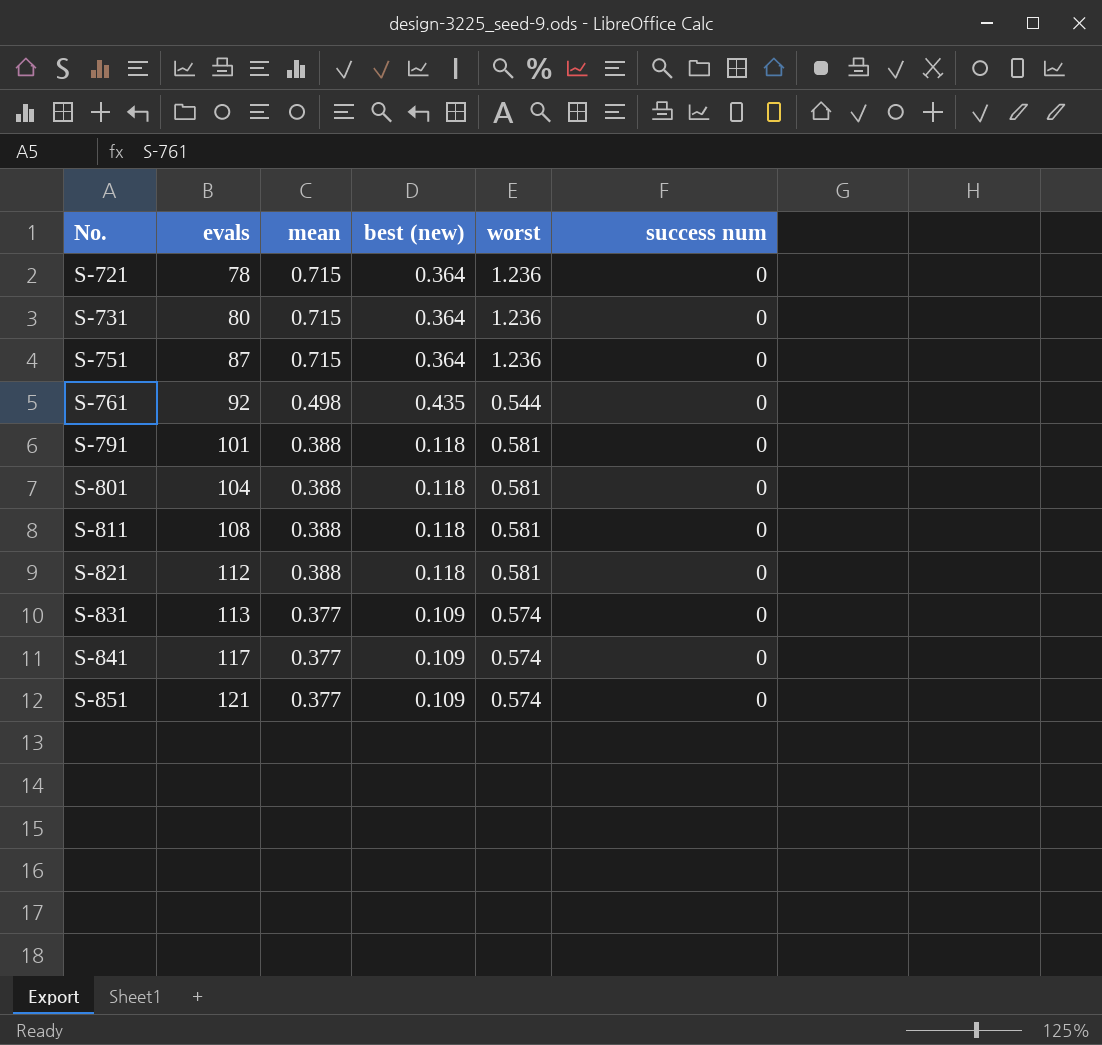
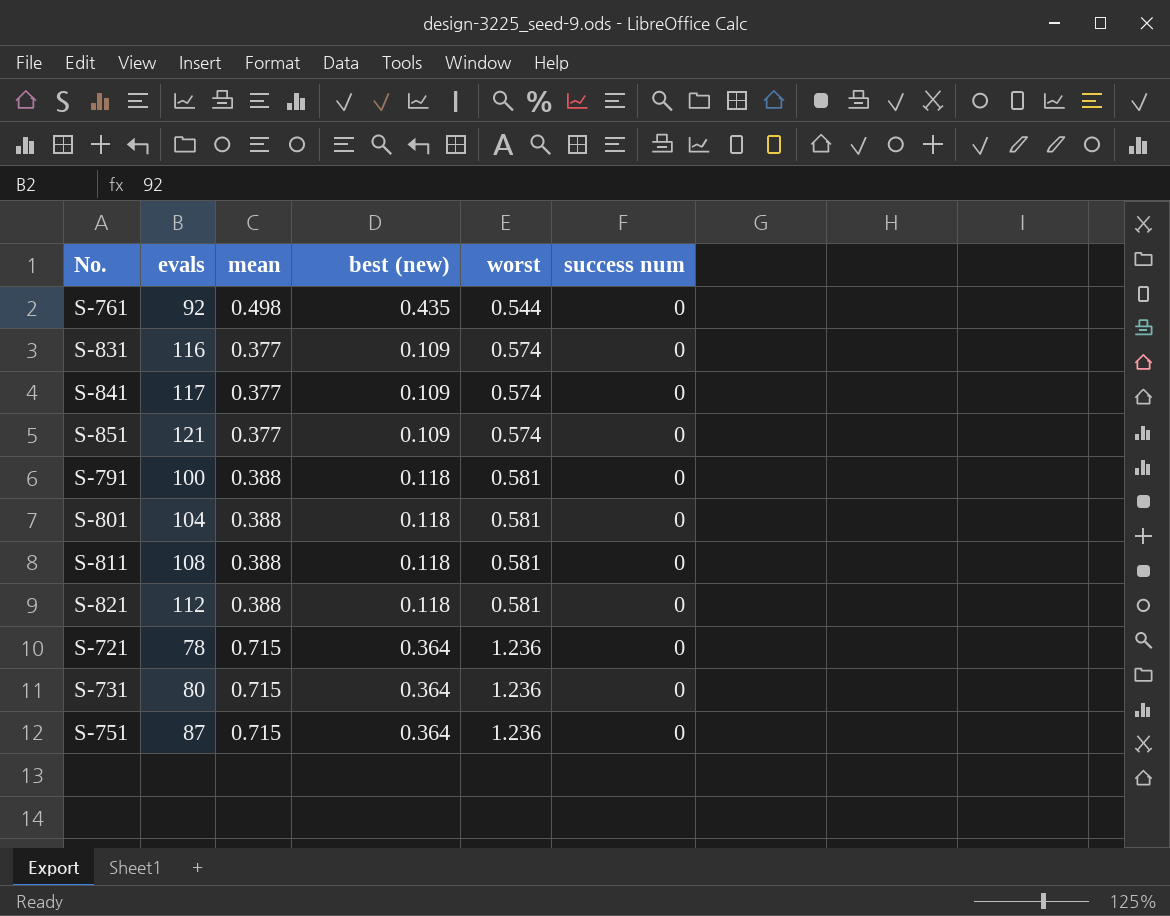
row order: No. ascending -> worst ascending
S-831 | evals: 113 -> 116
S-791 | evals: 101 -> 100

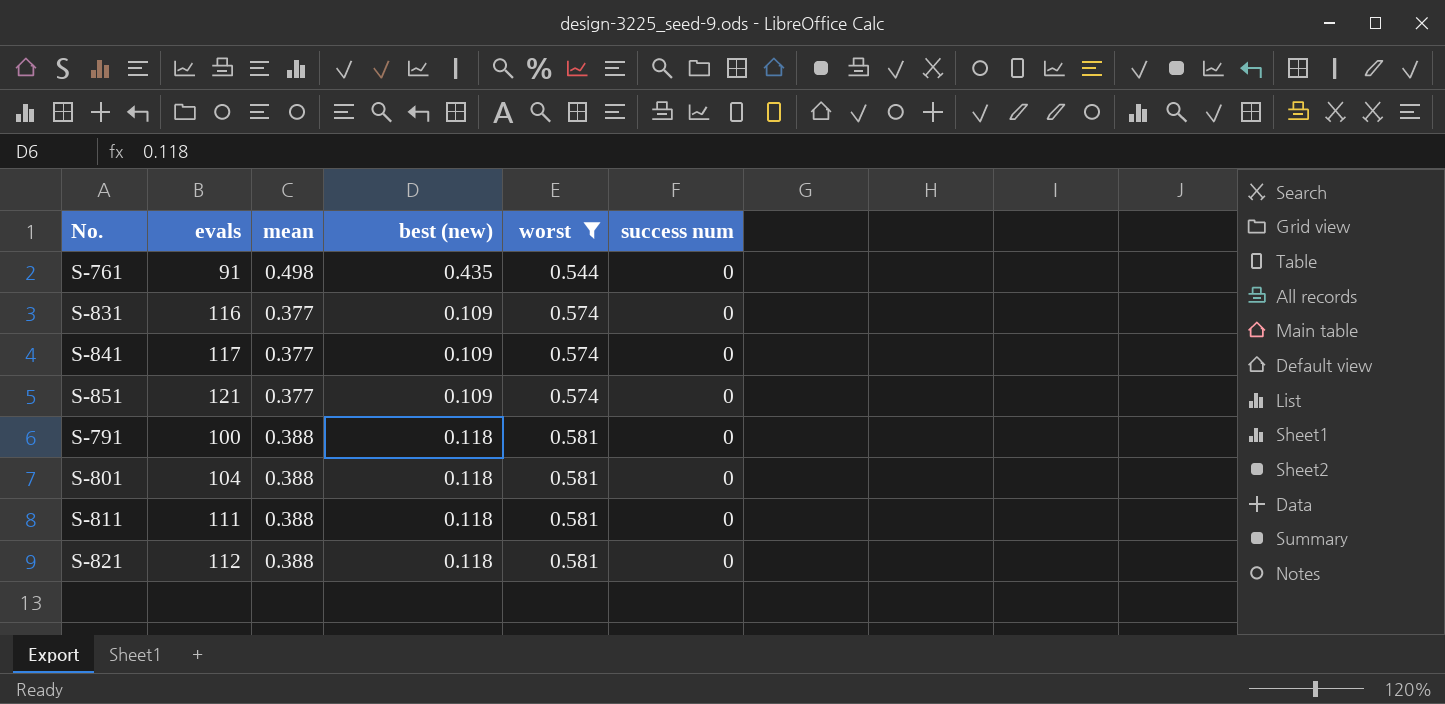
filter: none -> worst != 1.236
S-761 | evals: 92 -> 91
S-811 | evals: 108 -> 111

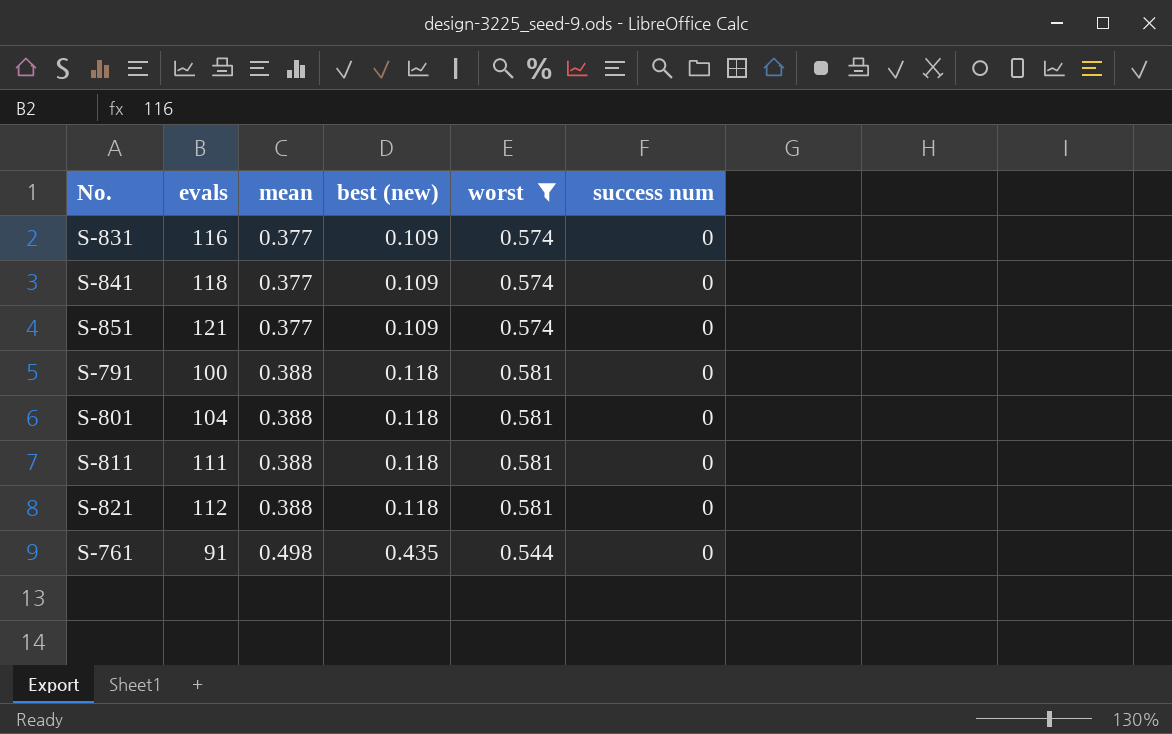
row order: worst ascending -> mean ascending
S-841 | evals: 117 -> 118

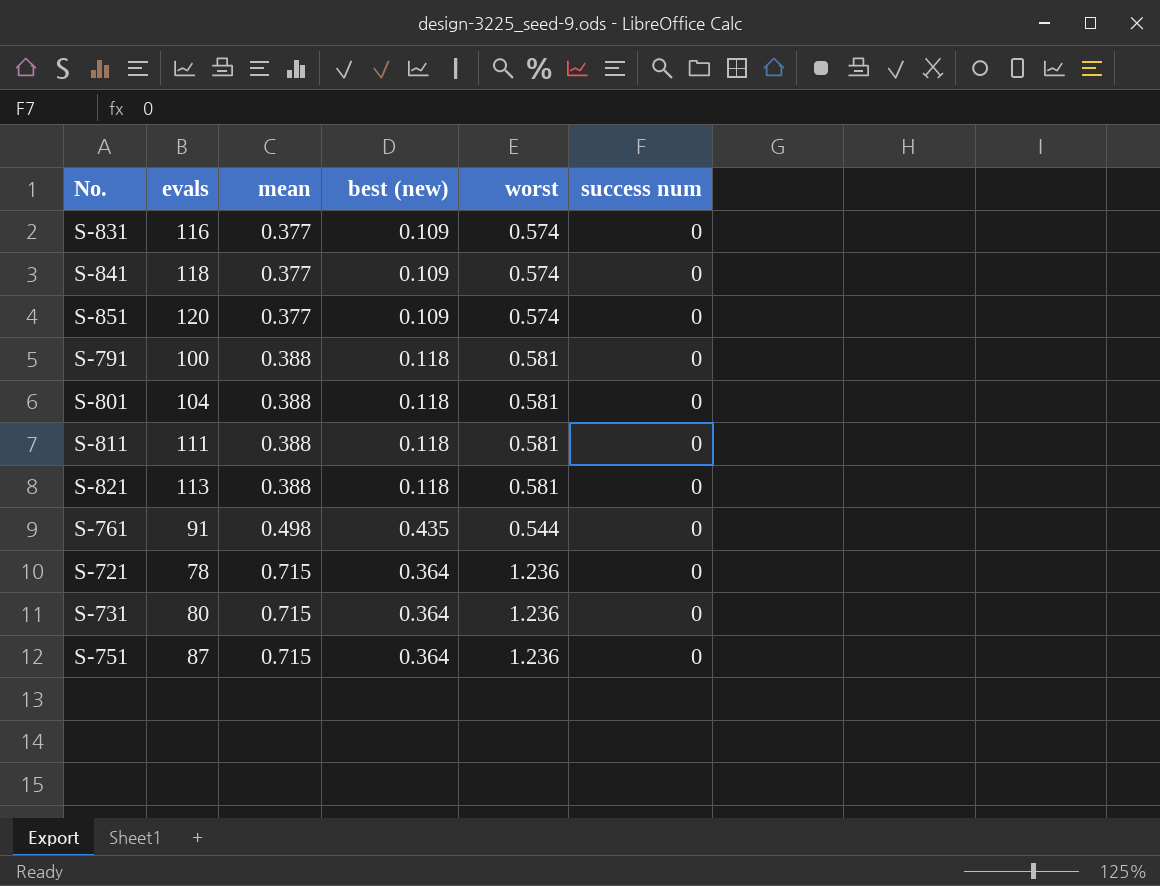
filter: worst != 1.236 -> none
S-851 | evals: 121 -> 120
S-821 | evals: 112 -> 113

